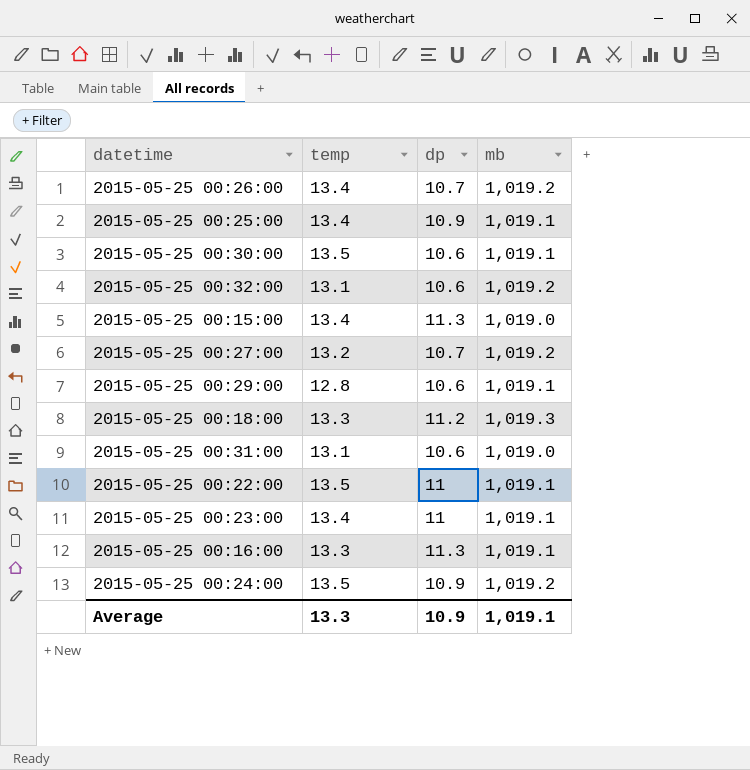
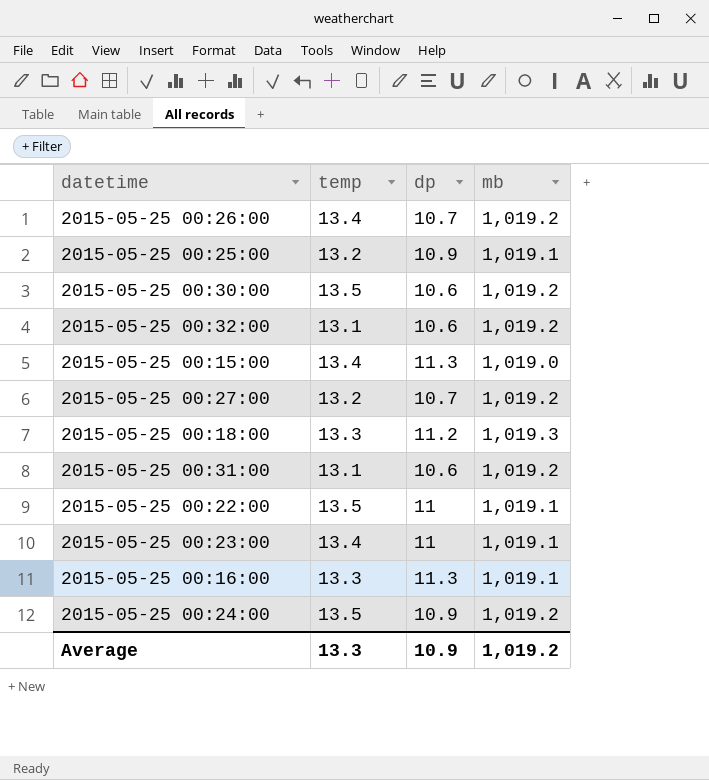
row 2015-05-25 00:29:00: 12.8 | 10.6 | 1,019.1 -> none
2015-05-25 00:25:00 | temp: 13.4 -> 13.2
2015-05-25 00:30:00 | mb: 1,019.1 -> 1,019.2
2015-05-25 00:31:00 | mb: 1,019.0 -> 1,019.2
Average | mb: 1,019.1 -> 1,019.2

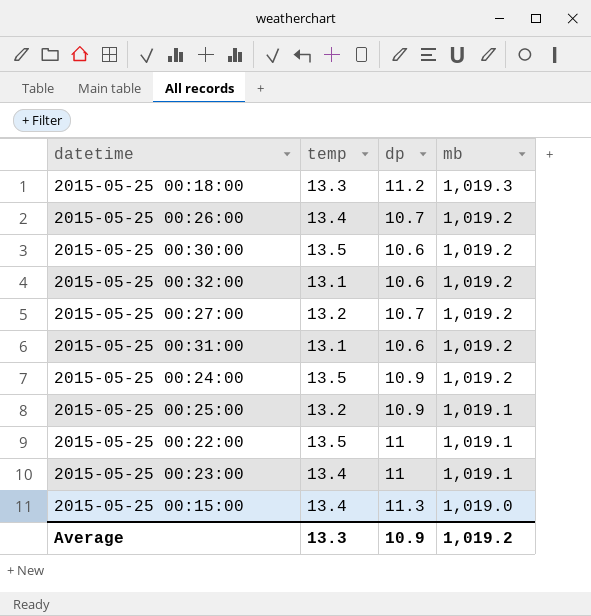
row order: none -> mb descending
row 2015-05-25 00:16:00: 13.3 | 11.3 | 1,019.1 -> none

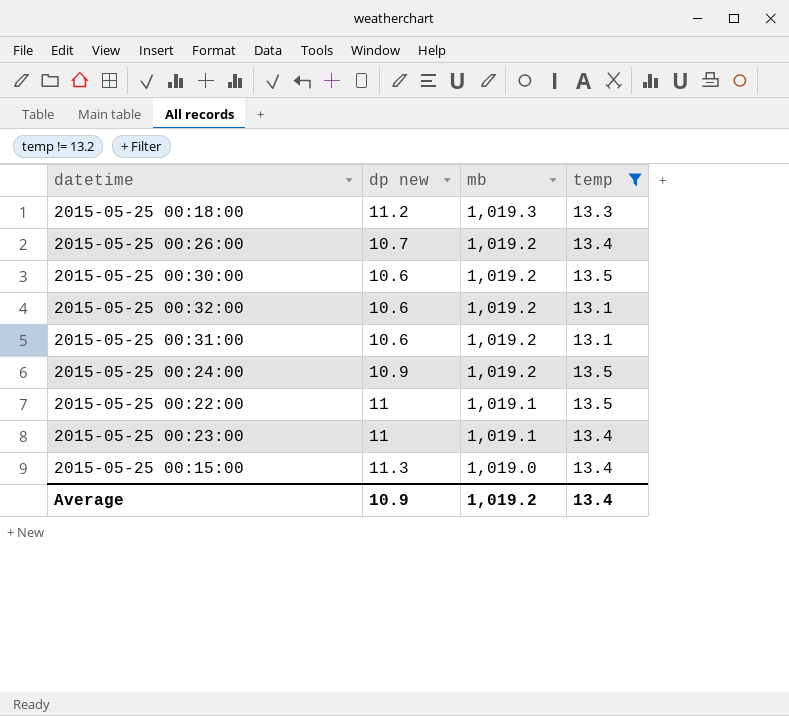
filter: none -> temp != 13.2
column name: dp -> dp new
column temp | position: 2 -> 4
Average | temp: 13.3 -> 13.4

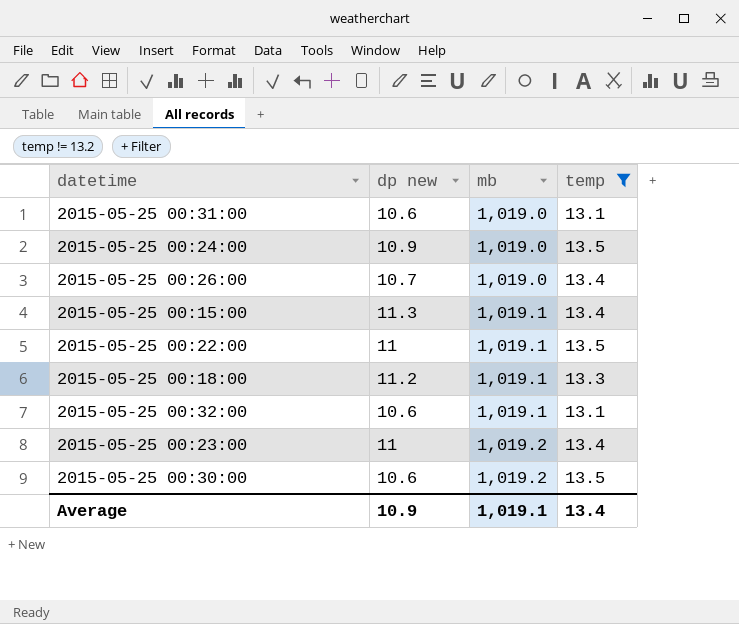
row order: mb descending -> mb ascending
2015-05-25 00:31:00 | mb: 1,019.2 -> 1,019.0
2015-05-25 00:24:00 | mb: 1,019.2 -> 1,019.0
2015-05-25 00:26:00 | mb: 1,019.2 -> 1,019.0
2015-05-25 00:15:00 | mb: 1,019.0 -> 1,019.1
2015-05-25 00:18:00 | mb: 1,019.3 -> 1,019.1
2015-05-25 00:32:00 | mb: 1,019.2 -> 1,019.1
2015-05-25 00:23:00 | mb: 1,019.1 -> 1,019.2
Average | mb: 1,019.2 -> 1,019.1

